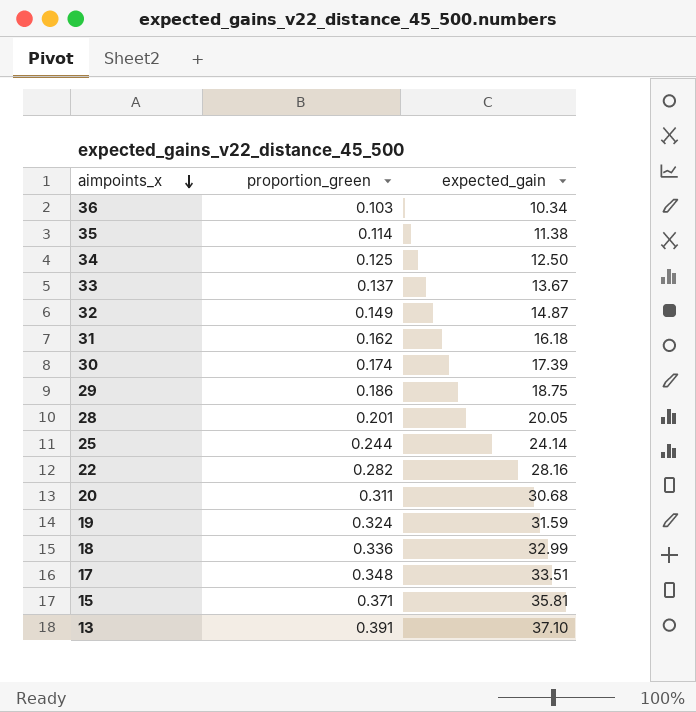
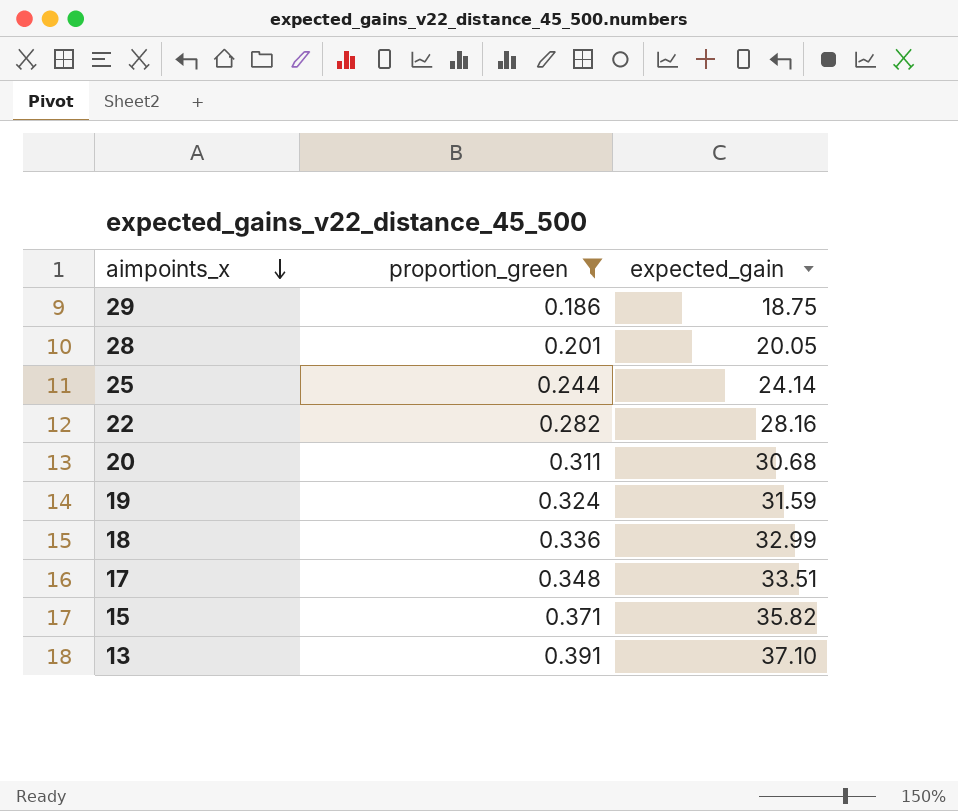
filter: none -> proportion_green >= 0.186
15 | expected_gain: 35.81 -> 35.82

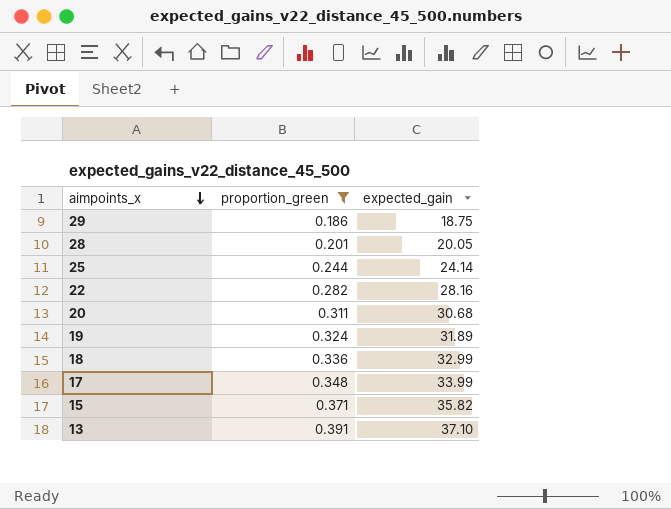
19 | expected_gain: 31.59 -> 31.89
17 | expected_gain: 33.51 -> 33.99

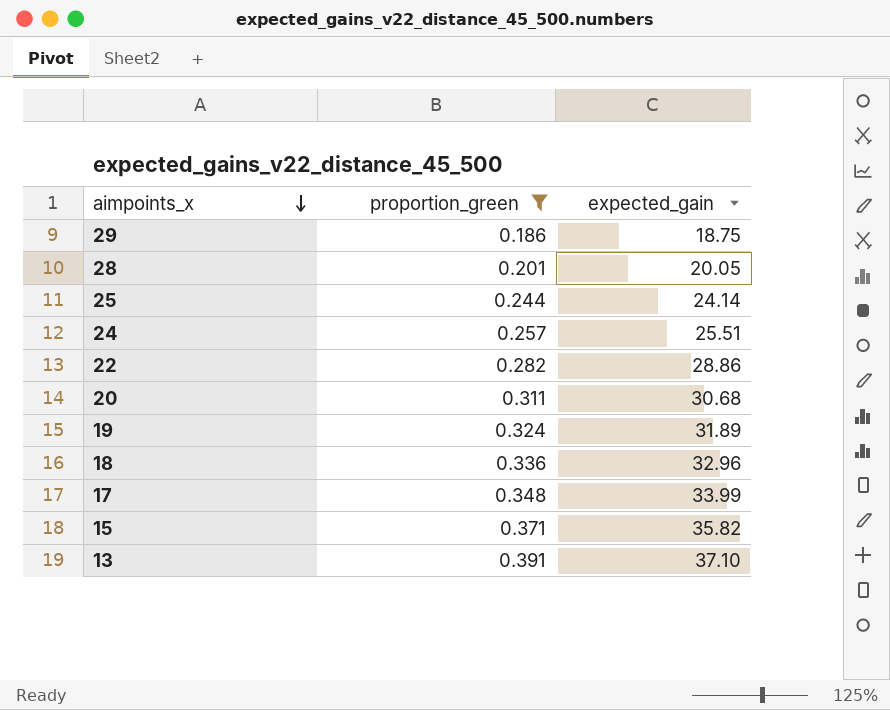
row 24: none -> 0.257 | 25.51
22 | expected_gain: 28.16 -> 28.86
18 | expected_gain: 32.99 -> 32.96

